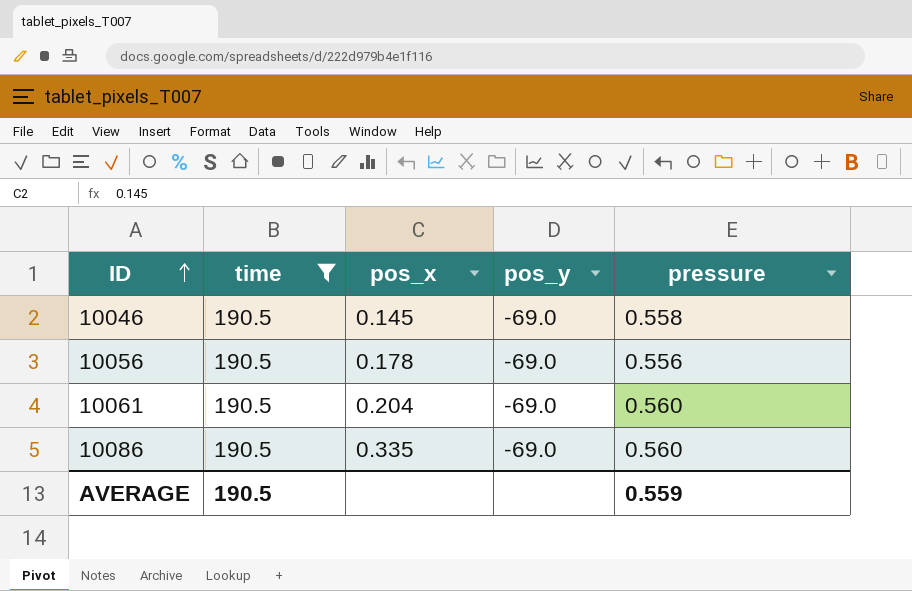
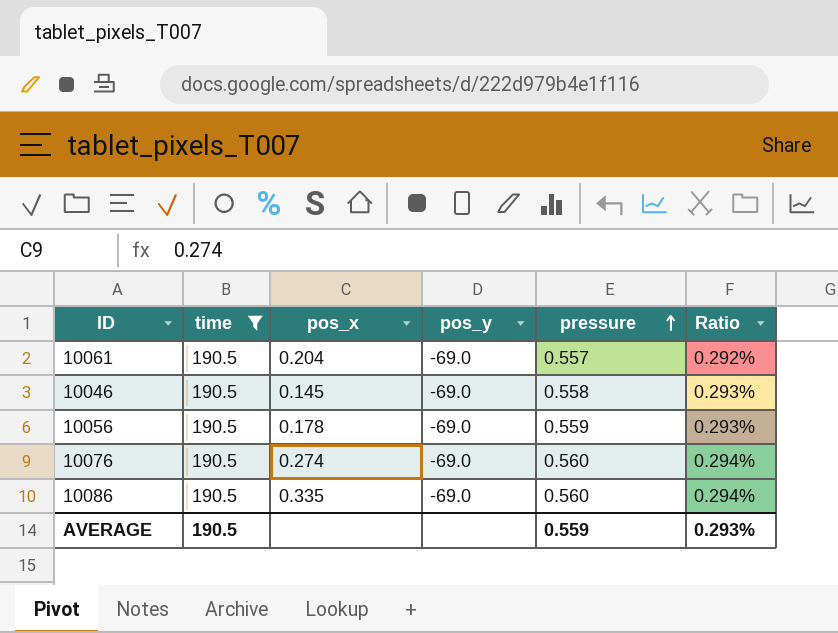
row order: ID ascending -> pressure ascending
column Ratio | formula: none -> [pressure] / [time]
10061 | pressure: 0.560 -> 0.557
10056 | pressure: 0.556 -> 0.559
row 10076: none -> 190.5 | 0.274 | -69.0 | 0.560 | 0.294%

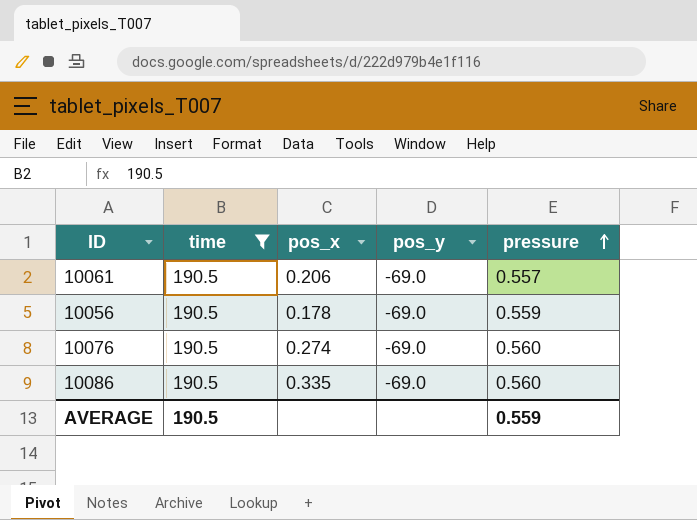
column Ratio | formula: [pressure] / [time] -> none
row 10046: 190.5 | 0.145 | -69.0 | 0.558 | 0.293% -> none
10061 | pos_x: 0.204 -> 0.206

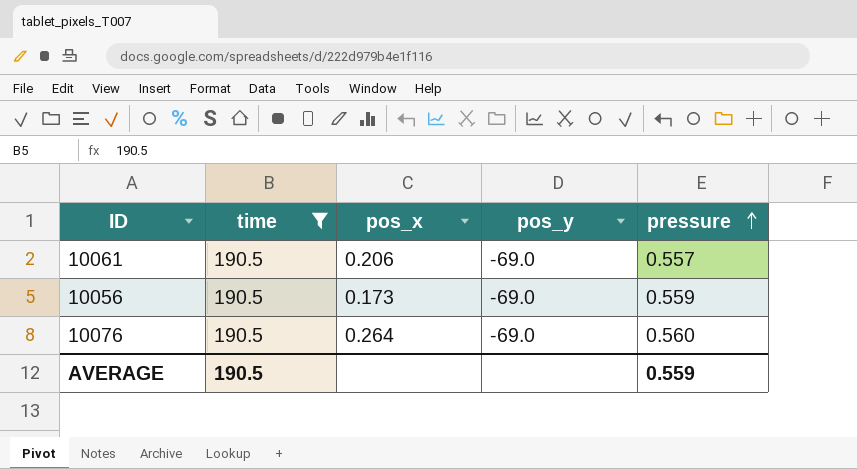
row 10086: 190.5 | 0.335 | -69.0 | 0.560 -> none
10056 | pos_x: 0.178 -> 0.173
10076 | pos_x: 0.274 -> 0.264

